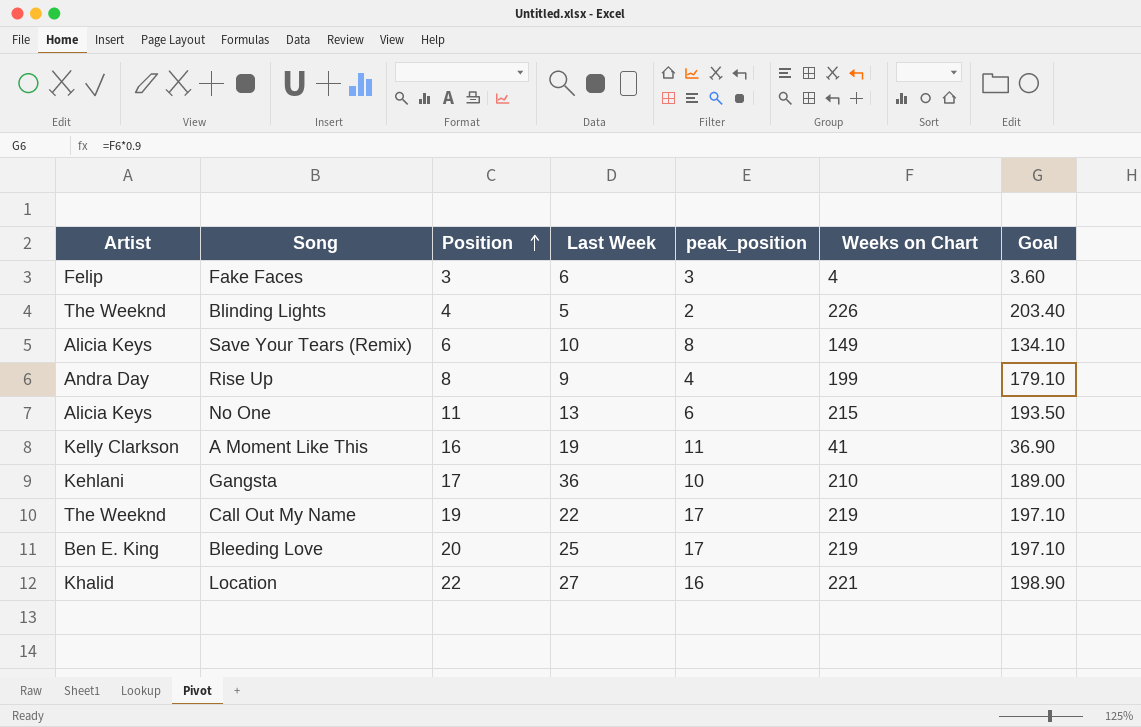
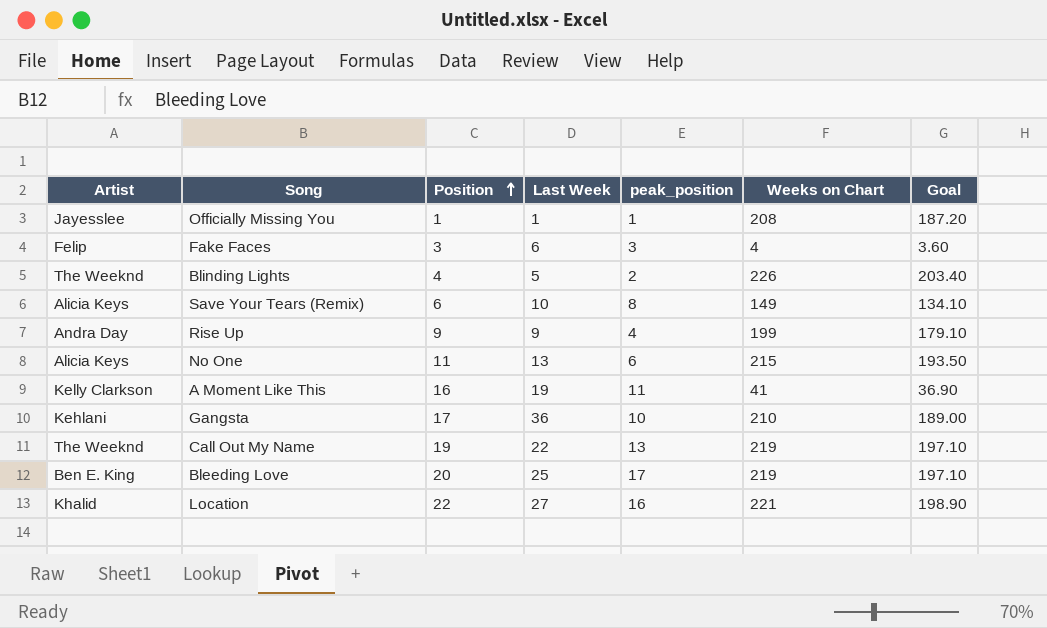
row Officially Missing You: none -> Jayesslee | 1 | 1 | 1 | 208 | 187.20
Rise Up | Position: 8 -> 9
Call Out My Name | peak_position: 17 -> 13

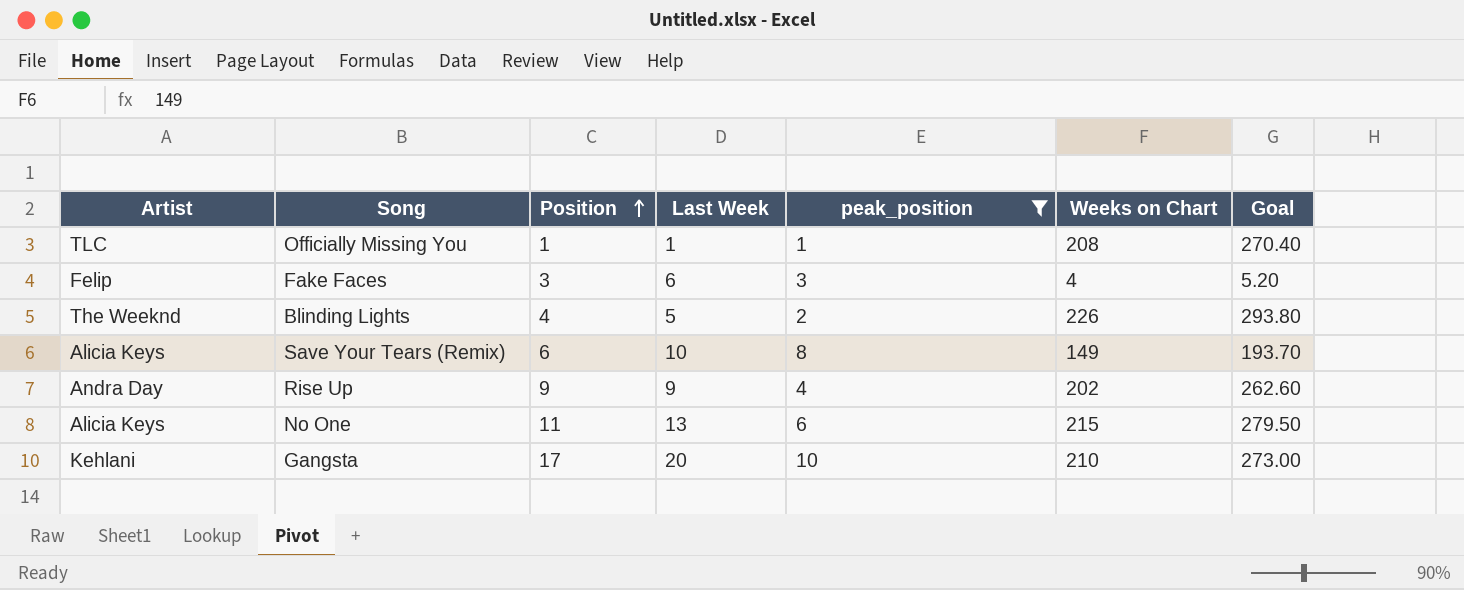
filter: none -> peak_position <= 10
column Goal | formula: [Weeks on Chart] * 0.9 -> [Weeks on Chart] * 1.3
Officially Missing You | Artist: Jayesslee -> TLC
Rise Up | Weeks on Chart: 199 -> 202
Gangsta | Last Week: 36 -> 20

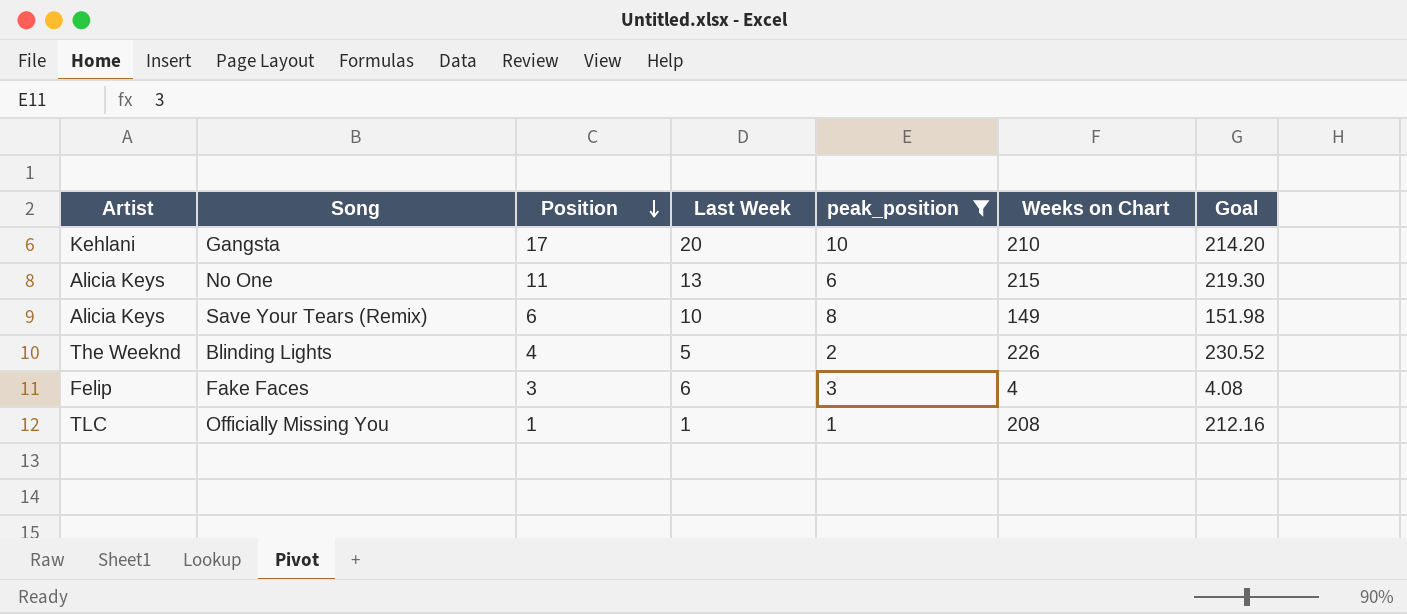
row order: Position ascending -> Position descending
column Goal | formula: [Weeks on Chart] * 1.3 -> [Weeks on Chart] * 1.02
row Rise Up: Andra Day | 9 | 9 | 4 | 202 | 262.60 -> none

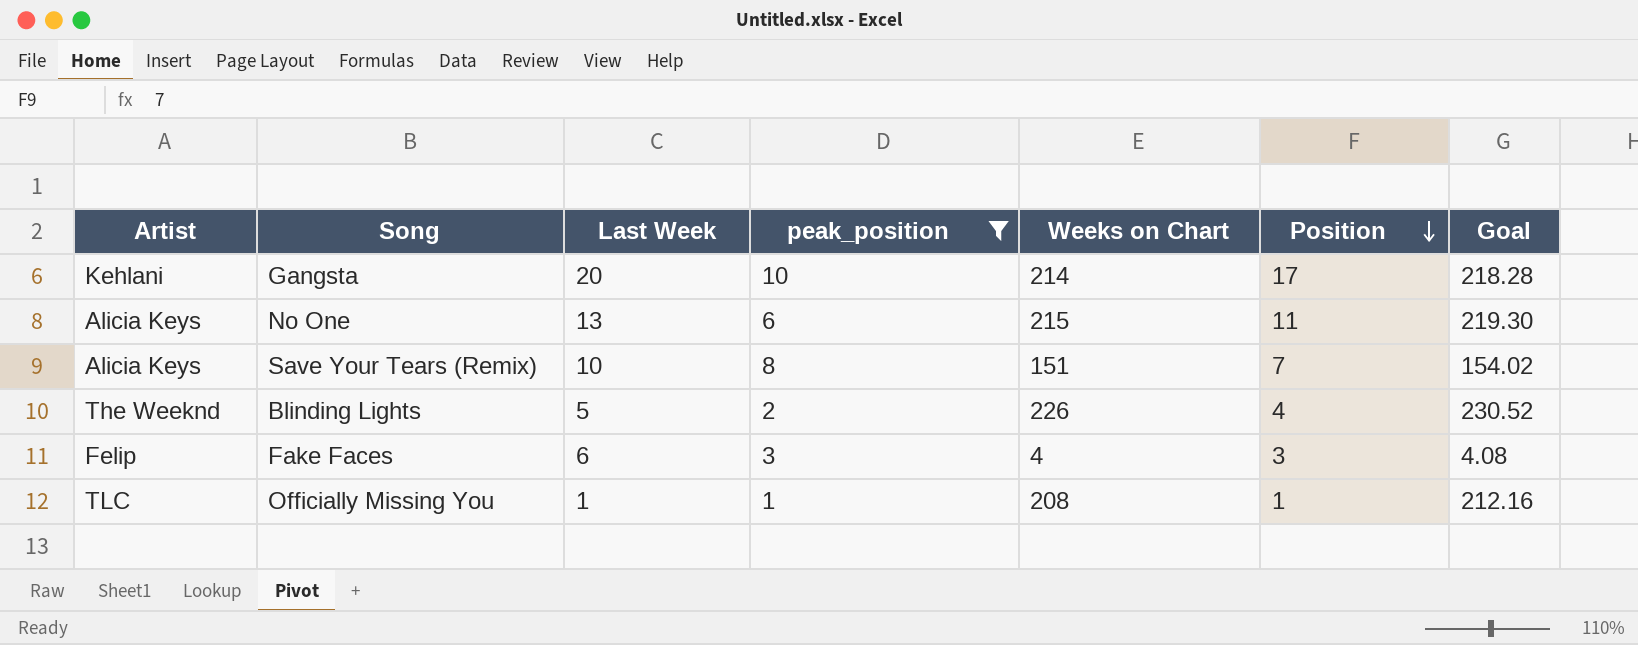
column Position | position: 3 -> 6
Gangsta | Weeks on Chart: 210 -> 214
Gangsta | Goal: 214.20 -> 218.28
Save Your Tears (Remix) | Weeks on Chart: 149 -> 151
Save Your Tears (Remix) | Position: 6 -> 7
Save Your Tears (Remix) | Goal: 151.98 -> 154.02

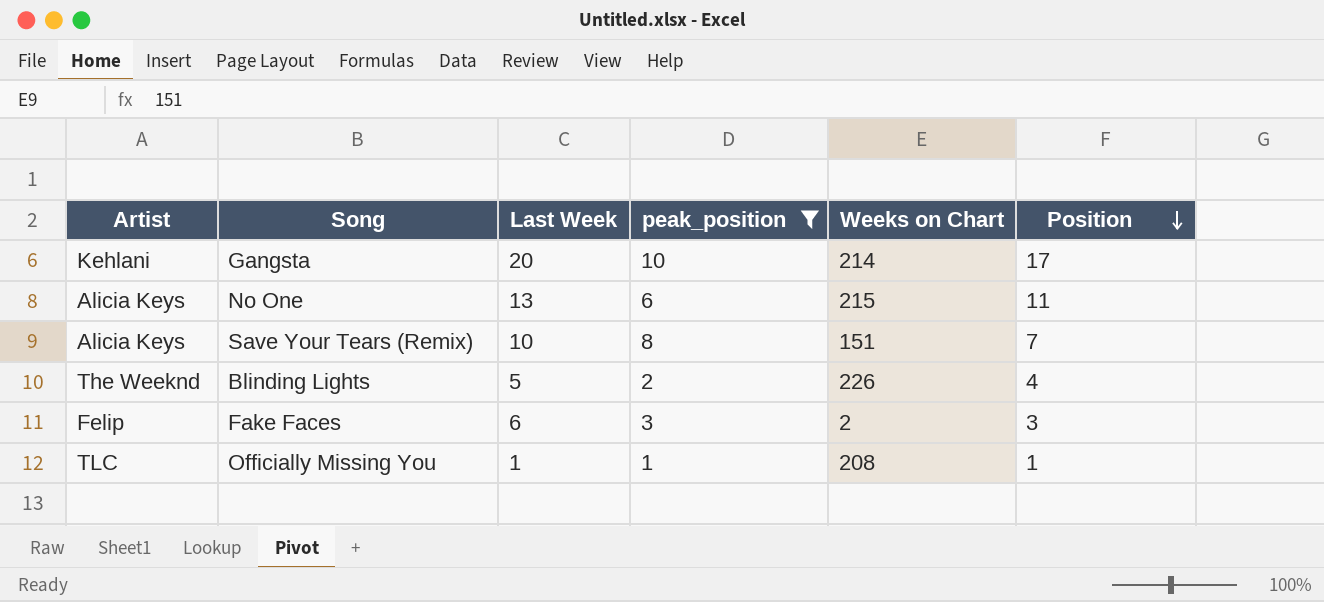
column Goal | formula: [Weeks on Chart] * 1.02 -> none
Fake Faces | Weeks on Chart: 4 -> 2

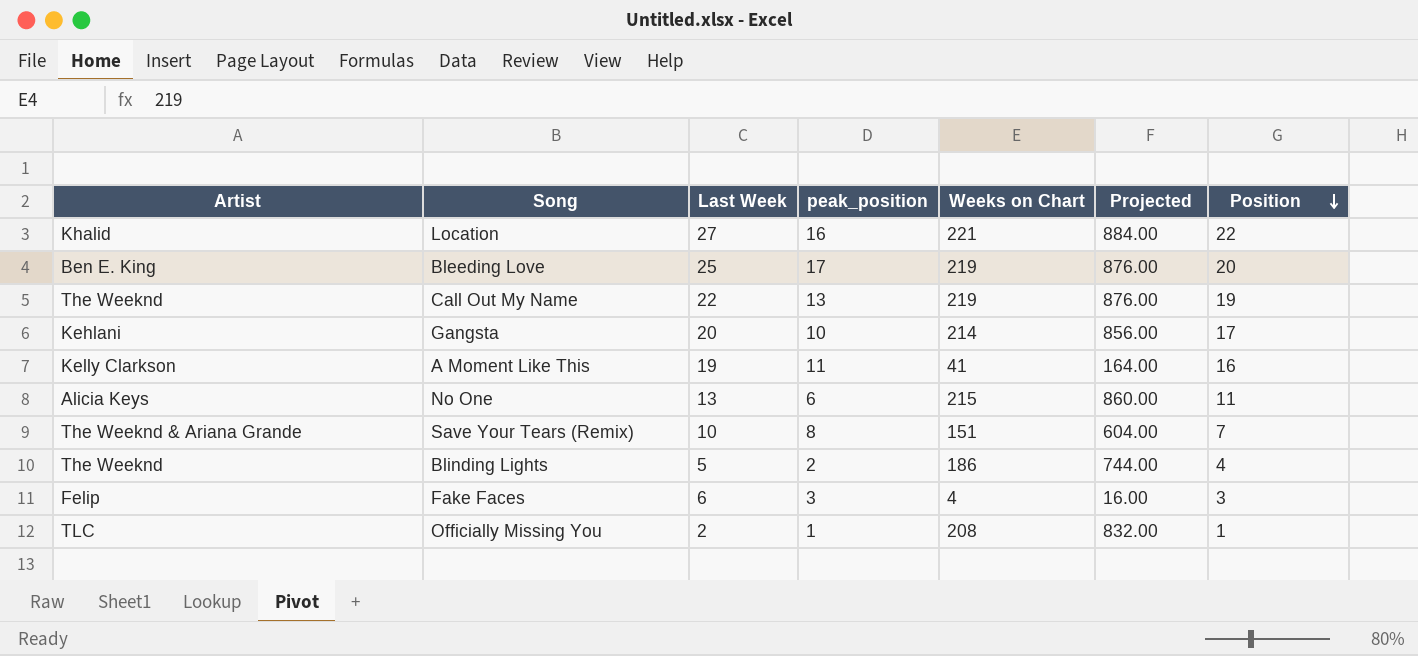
filter: peak_position <= 10 -> none
column Projected | formula: none -> [Weeks on Chart] * 4
Save Your Tears (Remix) | Artist: Alicia Keys -> The Weeknd & Ariana Grande
Blinding Lights | Weeks on Chart: 226 -> 186
Fake Faces | Weeks on Chart: 2 -> 4
Officially Missing You | Last Week: 1 -> 2

